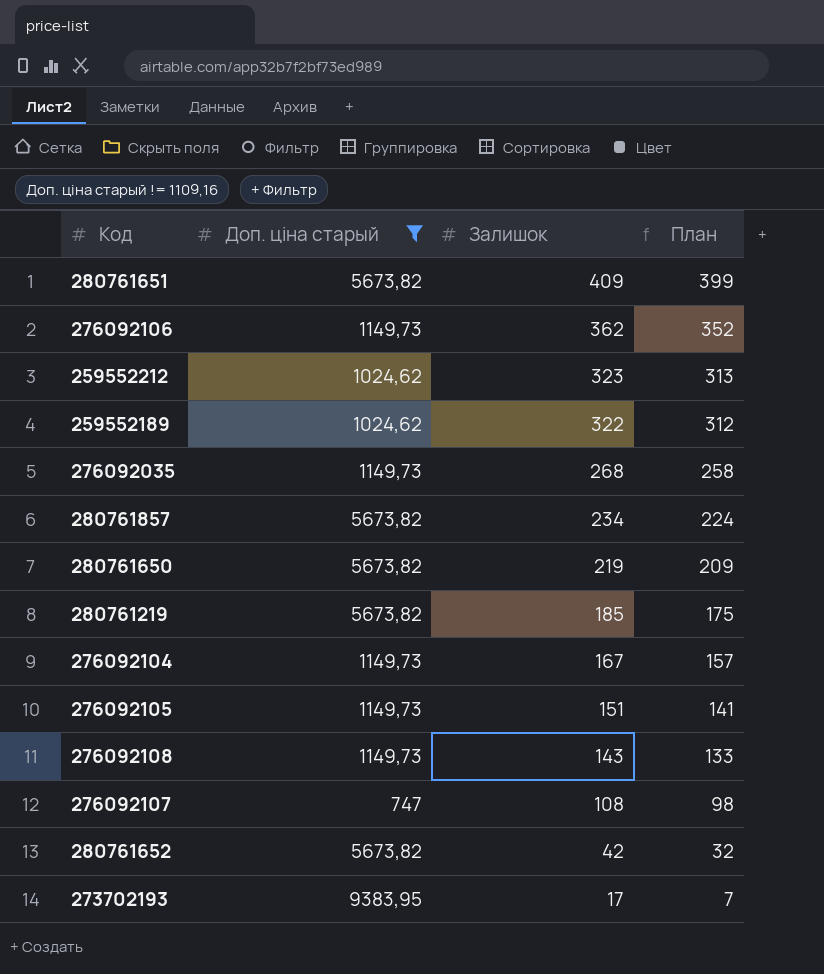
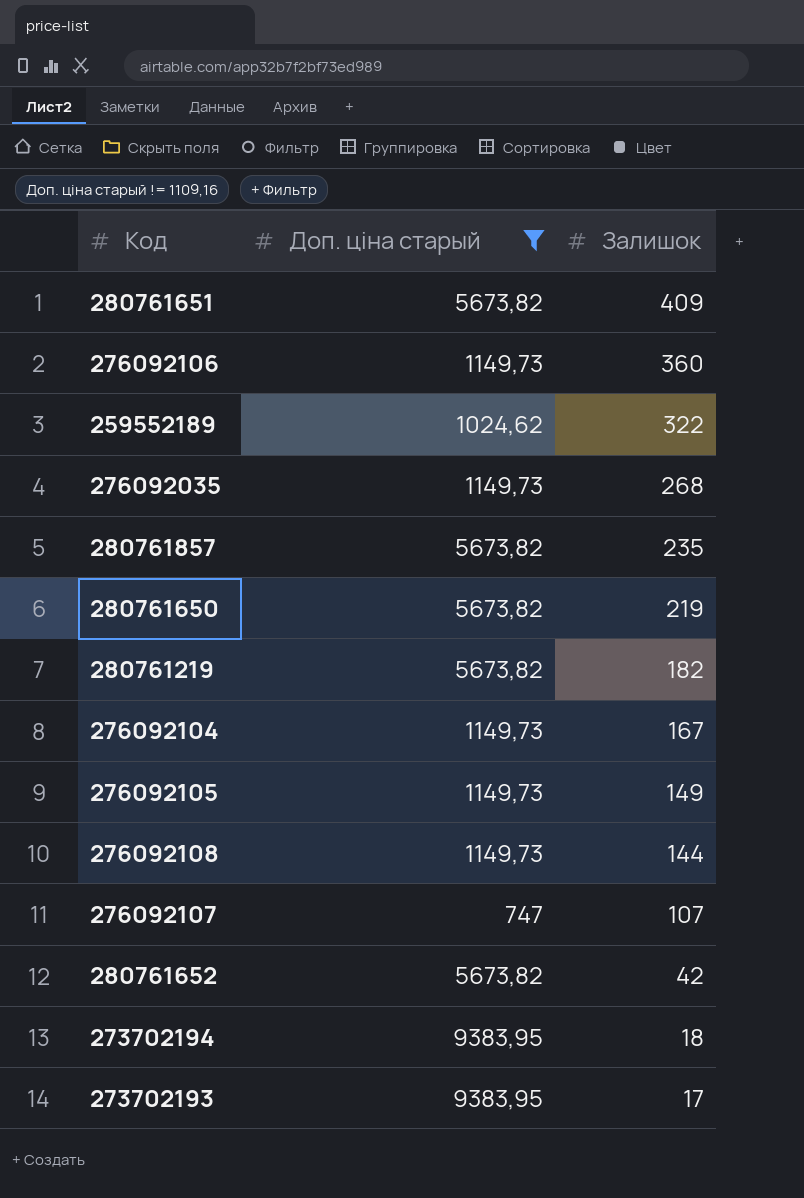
column План | formula: [Залишок] - 10 -> none
row 259552212: 1024,62 | 323 | 313 -> none
276092106 | Залишок: 362 -> 360
280761857 | Залишок: 234 -> 235
280761219 | Залишок: 185 -> 182
276092105 | Залишок: 151 -> 149
276092108 | Залишок: 143 -> 144
276092107 | Залишок: 108 -> 107
row 273702194: none -> 9383,95 | 18

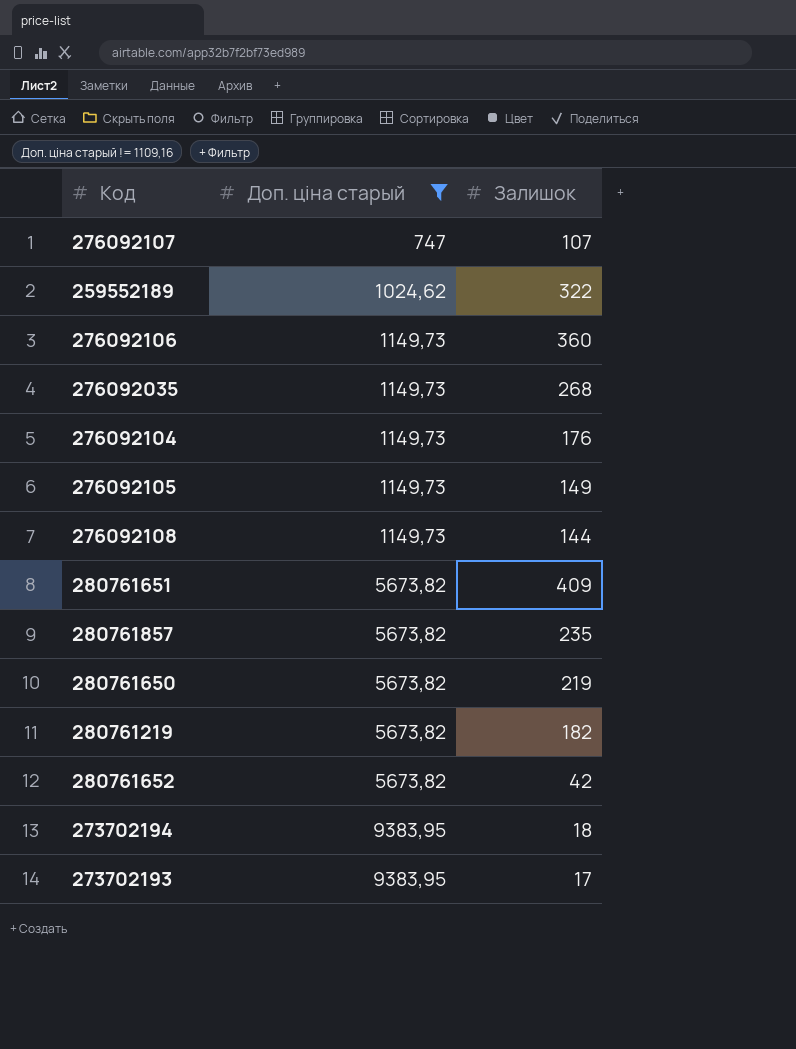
row order: Залишок descending -> Доп. ціна старый ascending
276092104 | Залишок: 167 -> 176

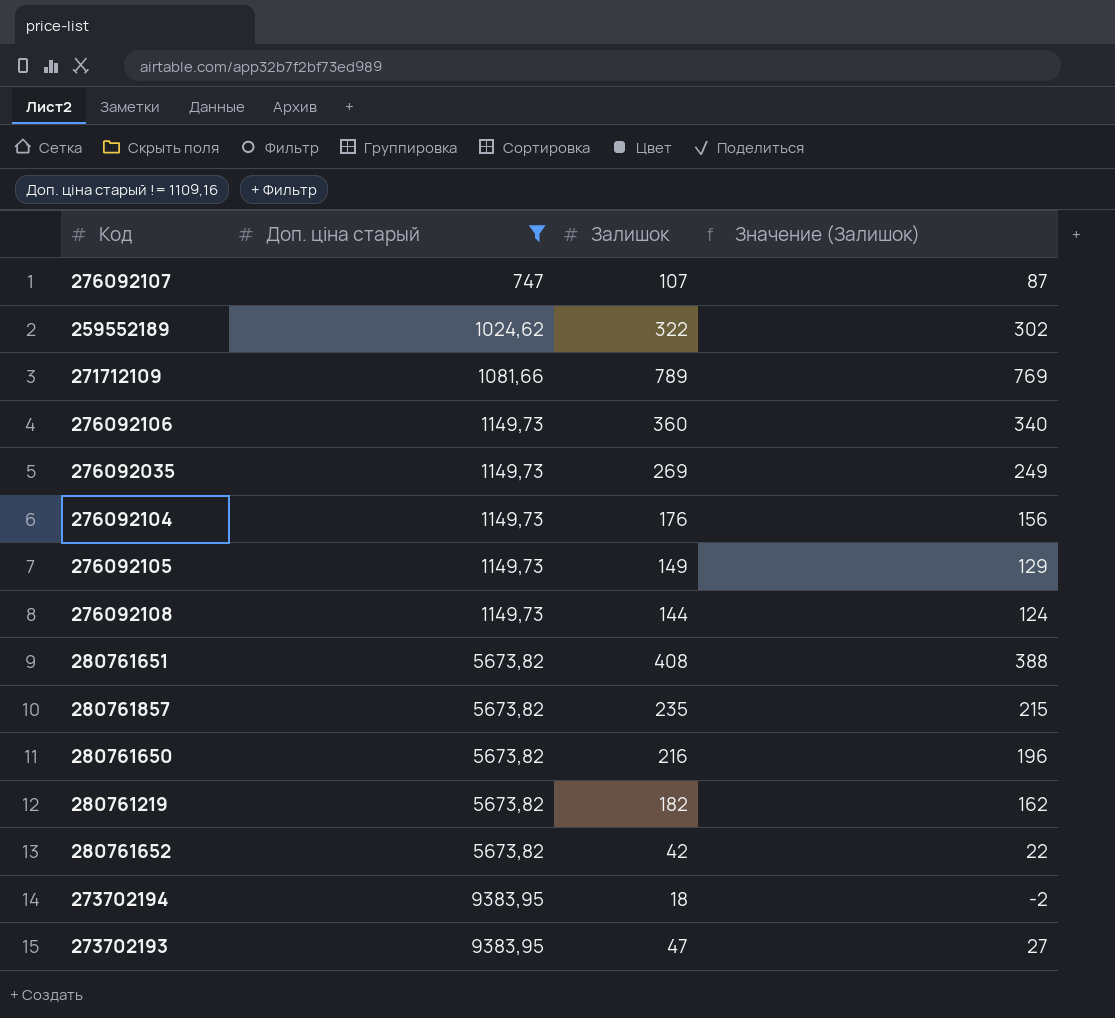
column Значение (Залишок) | formula: none -> [Залишок] - 20
row 271712109: none -> 1081,66 | 789 | 769
276092035 | Залишок: 268 -> 269
280761651 | Залишок: 409 -> 408
280761650 | Залишок: 219 -> 216
273702193 | Залишок: 17 -> 47

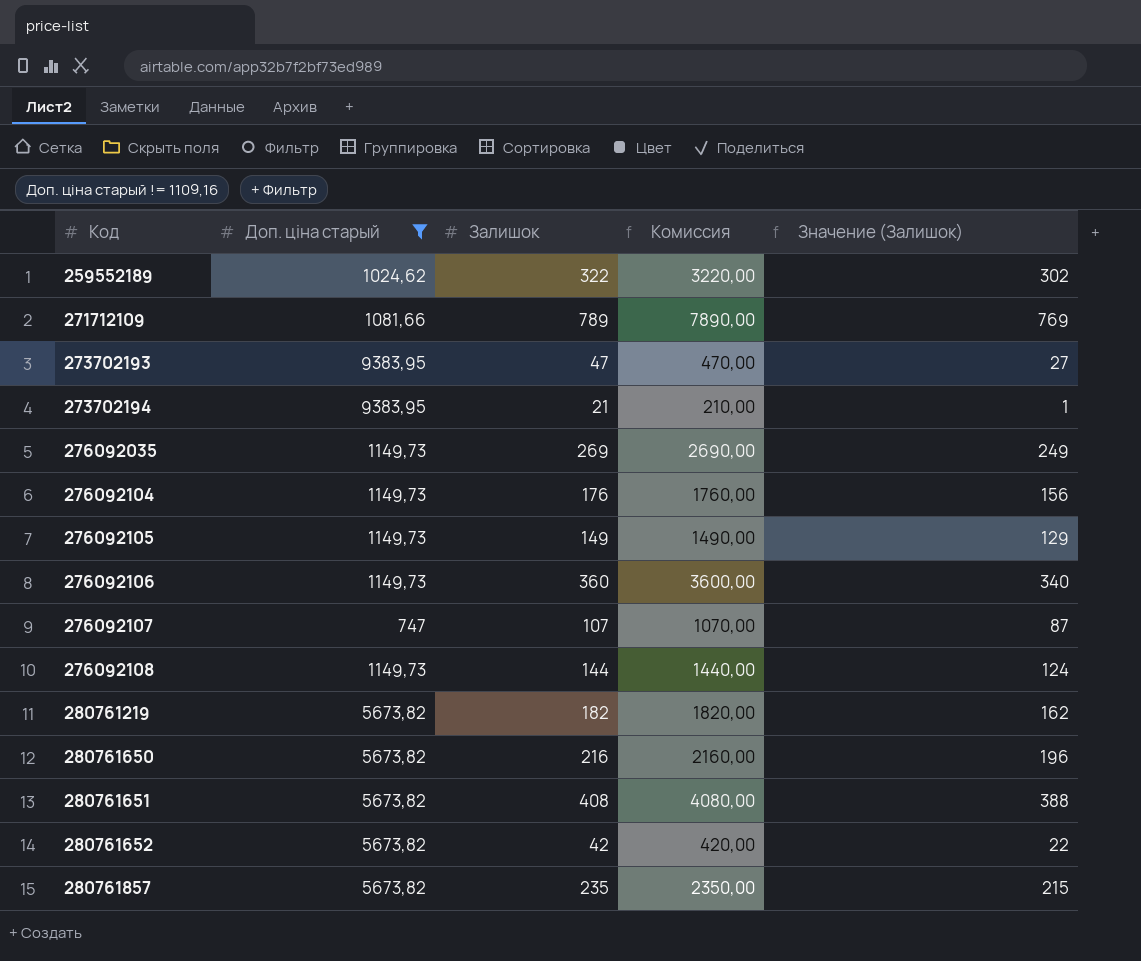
row order: Доп. ціна старый ascending -> Код ascending
column Комиссия | formula: none -> [Залишок] * 10
273702194 | Залишок: 18 -> 21
273702194 | Значение (Залишок): -2 -> 1

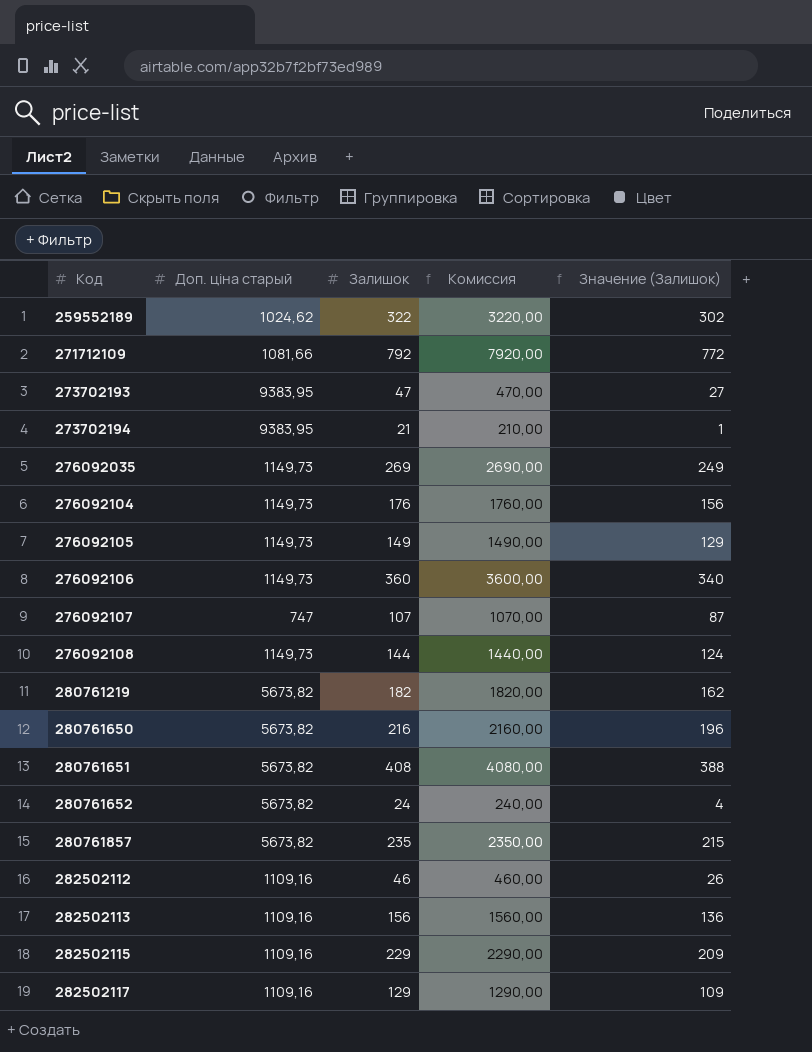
filter: Доп. ціна старый != 1109,16 -> none
271712109 | Залишок: 789 -> 792
271712109 | Комиссия: 7890,00 -> 7920,00
271712109 | Значение (Залишок): 769 -> 772
280761652 | Залишок: 42 -> 24
280761652 | Комиссия: 420,00 -> 240,00
280761652 | Значение (Залишок): 22 -> 4

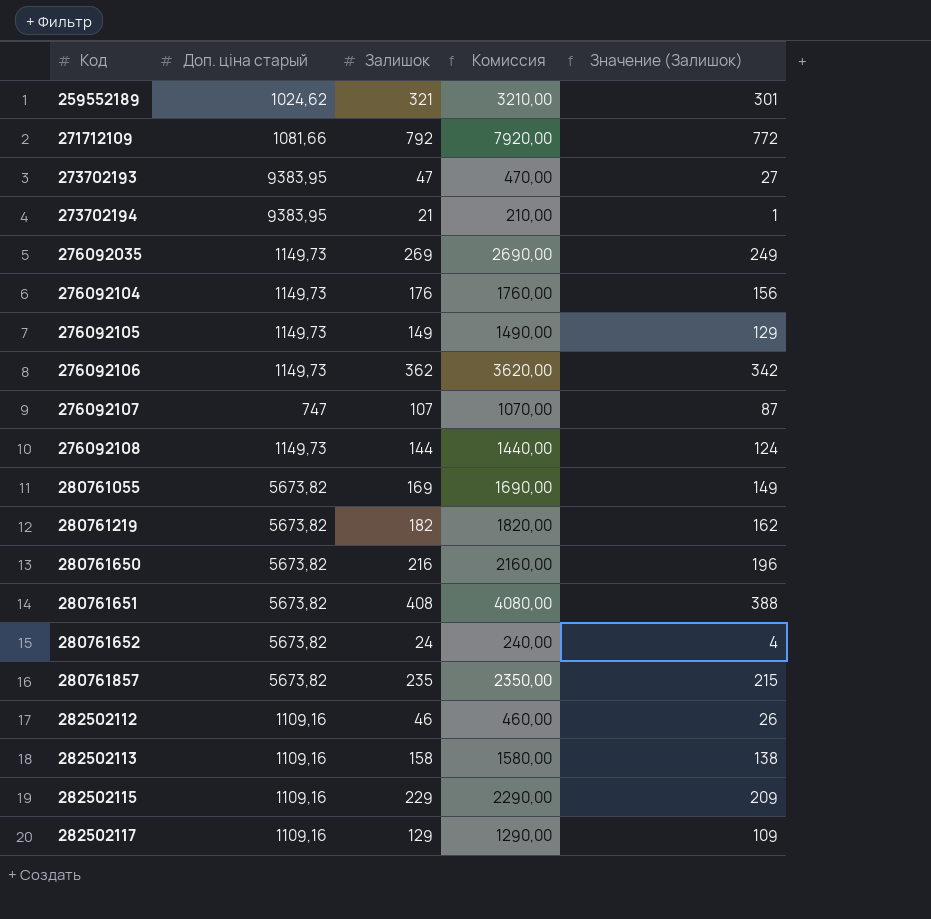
259552189 | Залишок: 322 -> 321
259552189 | Комиссия: 3220,00 -> 3210,00
259552189 | Значение (Залишок): 302 -> 301
276092106 | Залишок: 360 -> 362
276092106 | Комиссия: 3600,00 -> 3620,00
276092106 | Значение (Залишок): 340 -> 342
row 280761055: none -> 5673,82 | 169 | 1690,00 | 149
282502113 | Залишок: 156 -> 158
282502113 | Комиссия: 1560,00 -> 1580,00
282502113 | Значение (Залишок): 136 -> 138

